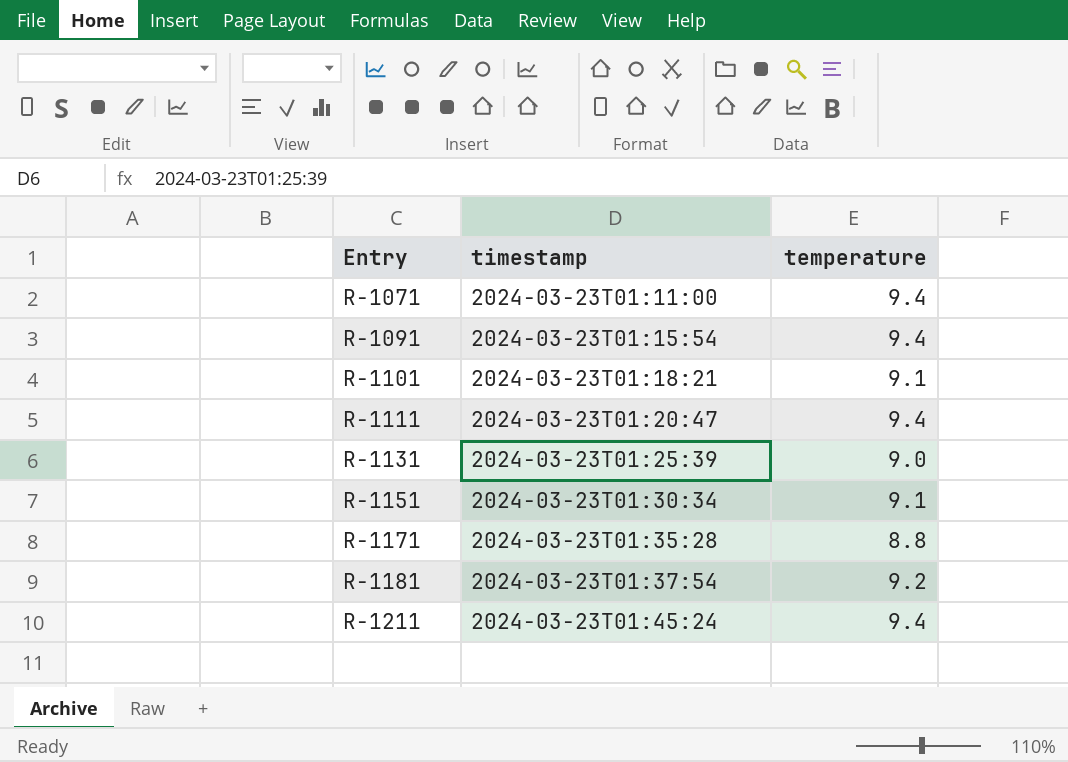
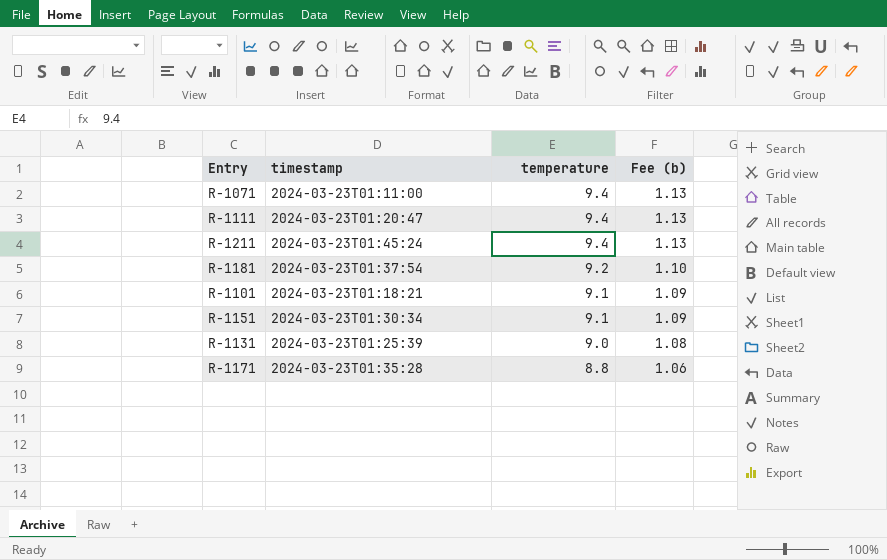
row order: Entry ascending -> temperature descending
column Fee (b) | formula: none -> [temperature] * 0.12
row R-1091: 2024-03-23T01:15:54 | 9.4 -> none

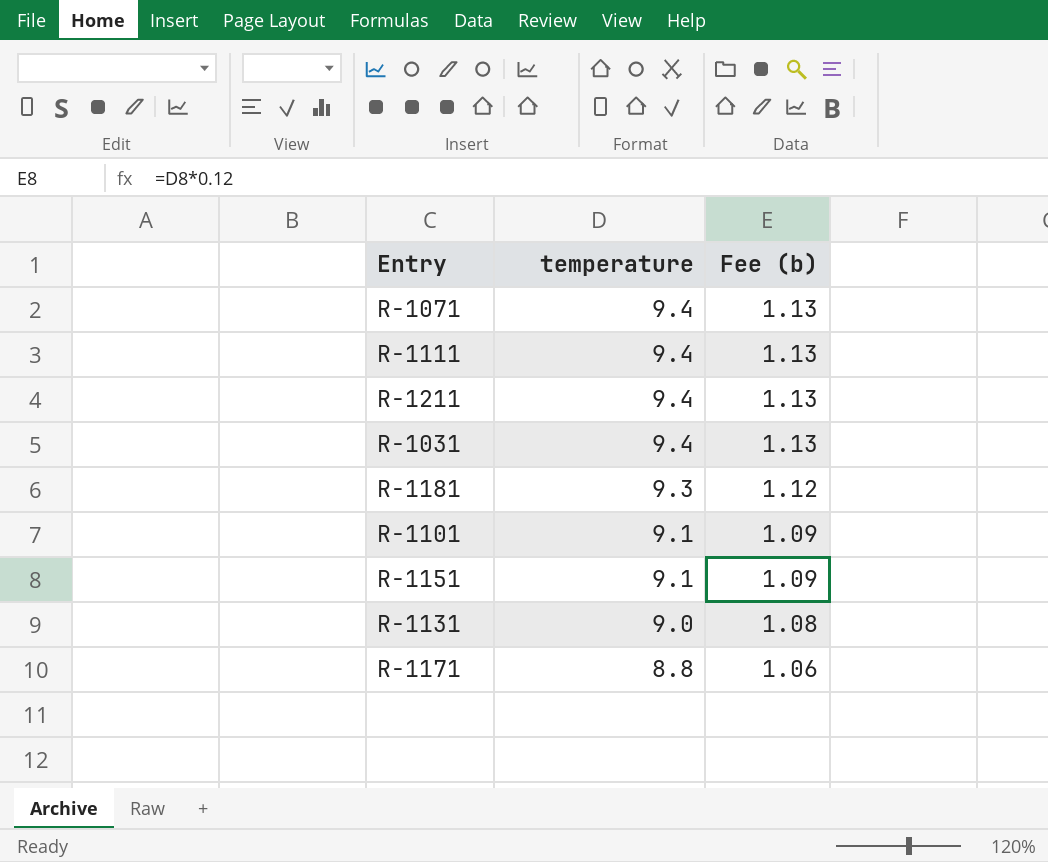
column timestamp | position: 2 -> none
row R-1031: none -> 9.4 | 1.13
R-1181 | temperature: 9.2 -> 9.3
R-1181 | Fee (b): 1.10 -> 1.12

